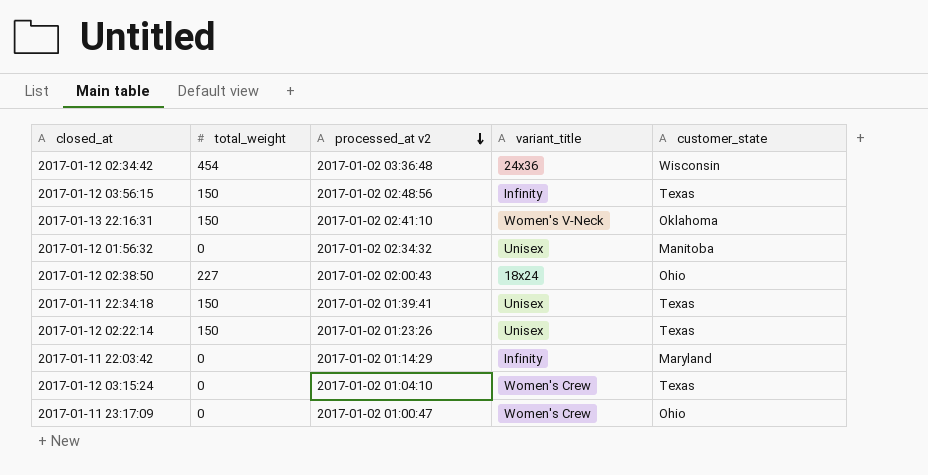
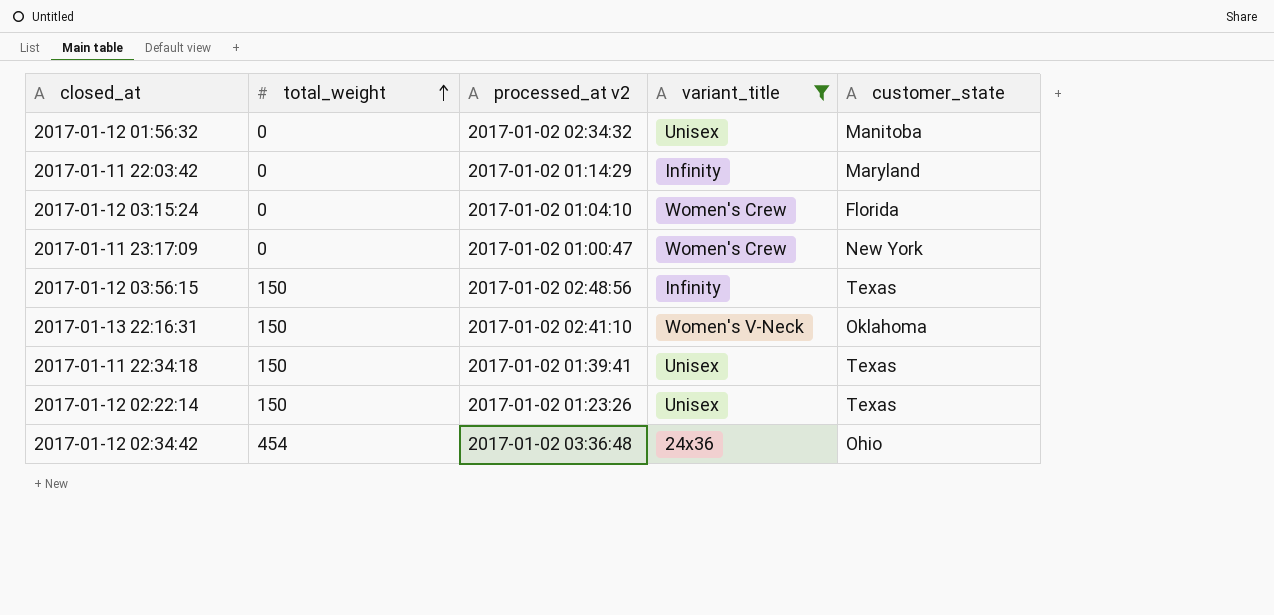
filter: none -> variant_title != 18x24
row order: processed_at v2 descending -> total_weight ascending
2017-01-12 03:15:24 | customer_state: Texas -> Florida
2017-01-11 23:17:09 | customer_state: Ohio -> New York
2017-01-12 02:34:42 | customer_state: Wisconsin -> Ohio

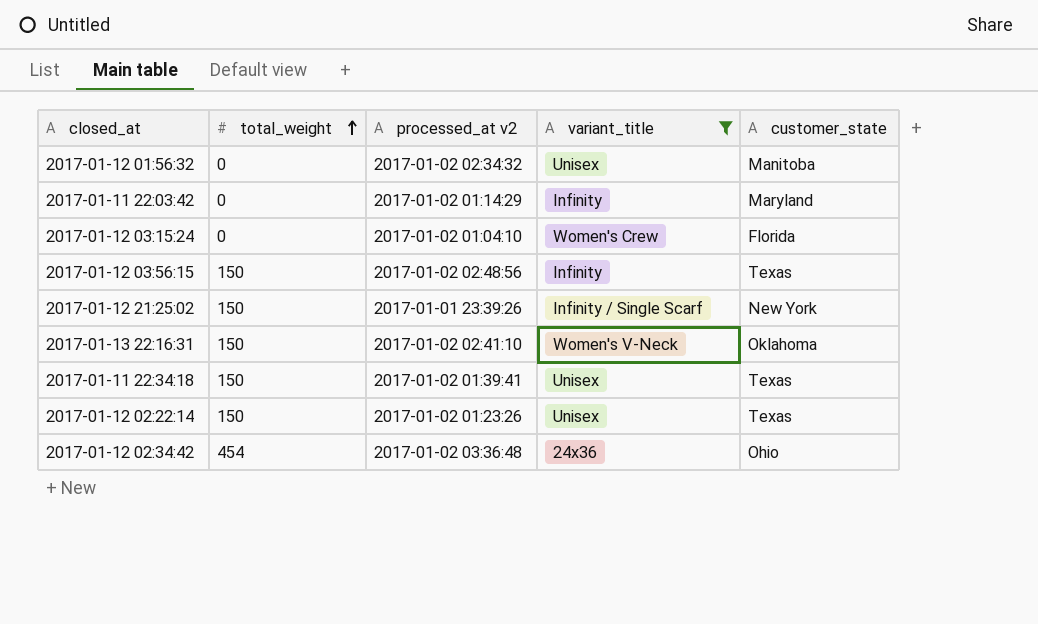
row 2017-01-11 23:17:09: 0 | 2017-01-02 01:00:47 | Women's Crew | New York -> none
row 2017-01-12 21:25:02: none -> 150 | 2017-01-01 23:39:26 | Infinity / Single Scarf | New York

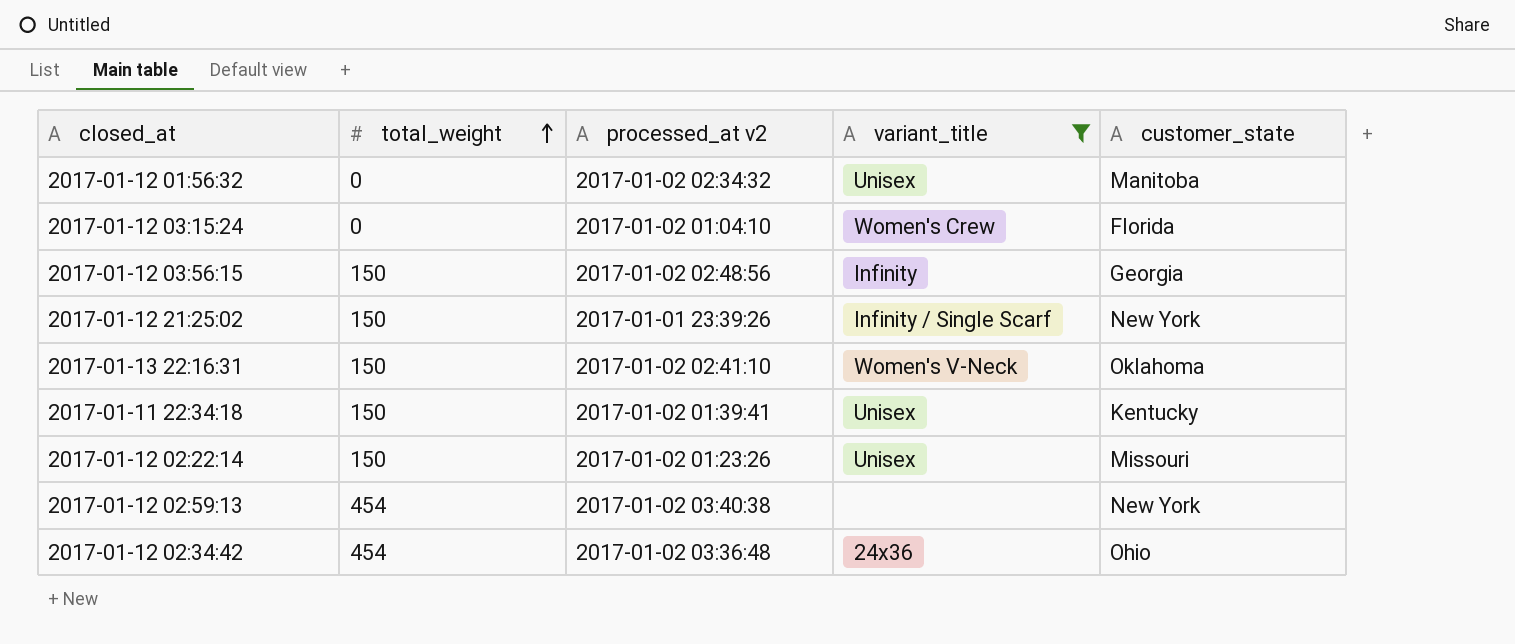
row 2017-01-11 22:03:42: 0 | 2017-01-02 01:14:29 | Infinity | Maryland -> none
2017-01-12 03:56:15 | customer_state: Texas -> Georgia
2017-01-11 22:34:18 | customer_state: Texas -> Kentucky
2017-01-12 02:22:14 | customer_state: Texas -> Missouri
row 2017-01-12 02:59:13: none -> 454 | 2017-01-02 03:40:38 | none | New York

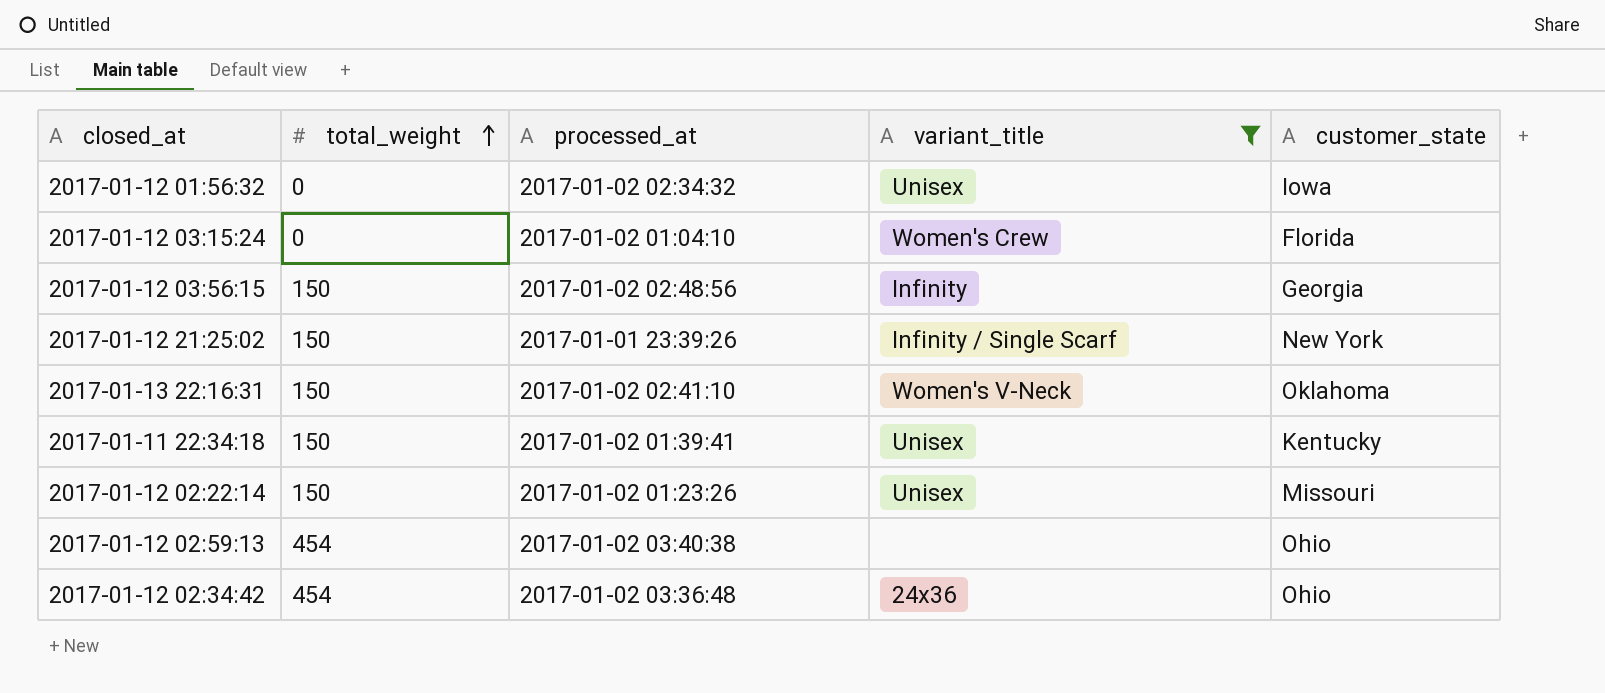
column name: processed_at v2 -> processed_at
2017-01-12 01:56:32 | customer_state: Manitoba -> Iowa
2017-01-12 02:59:13 | customer_state: New York -> Ohio

